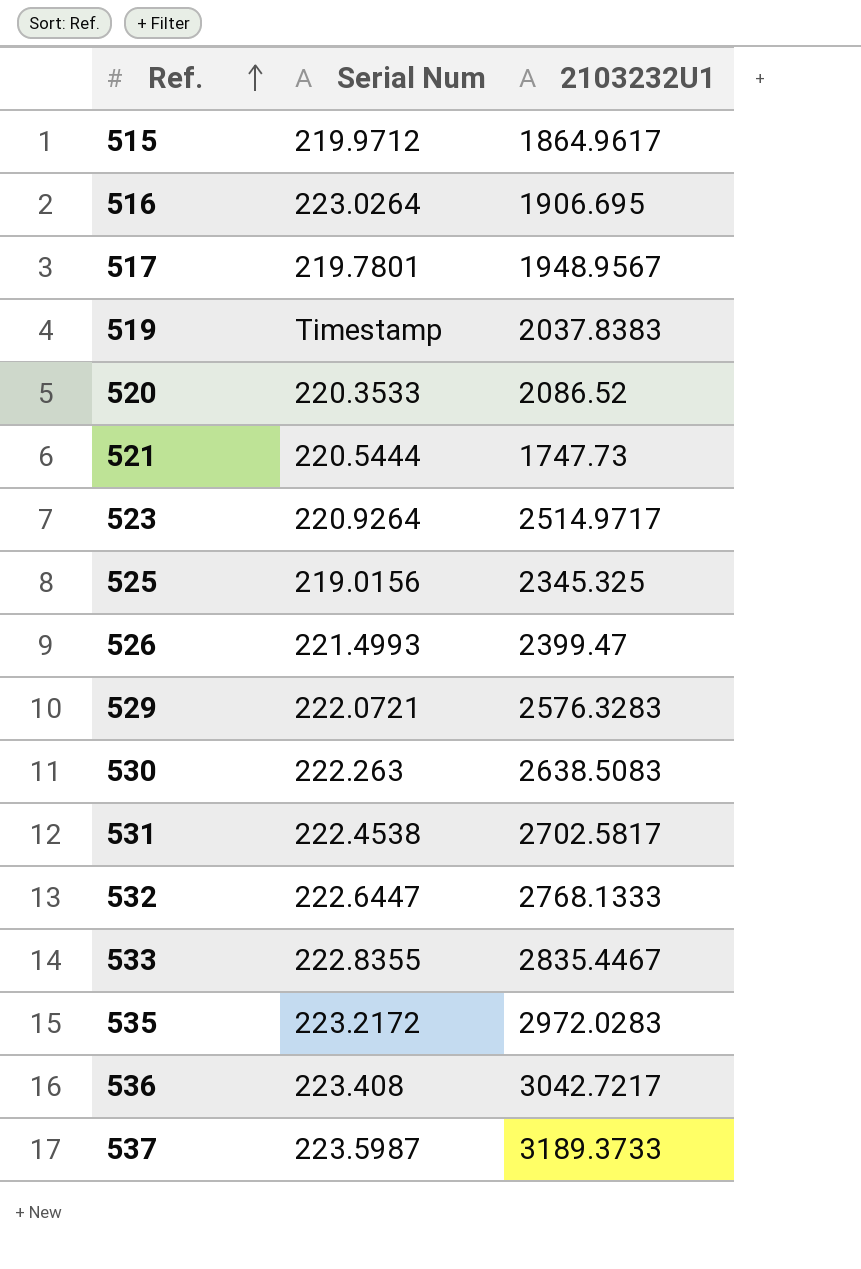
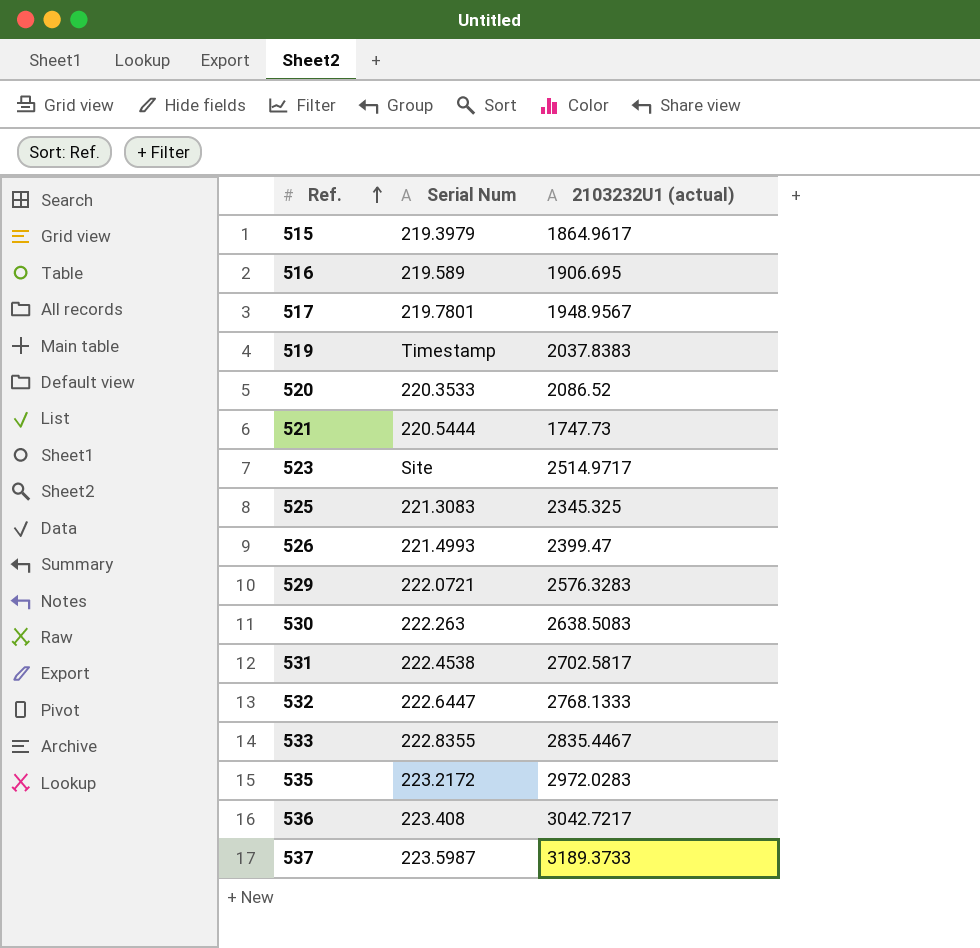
column name: 2103232U1 -> 2103232U1 (actual)
515 | Serial Num: 219.9712 -> 219.3979
516 | Serial Num: 223.0264 -> 219.589
523 | Serial Num: 220.9264 -> Site
525 | Serial Num: 219.0156 -> 221.3083

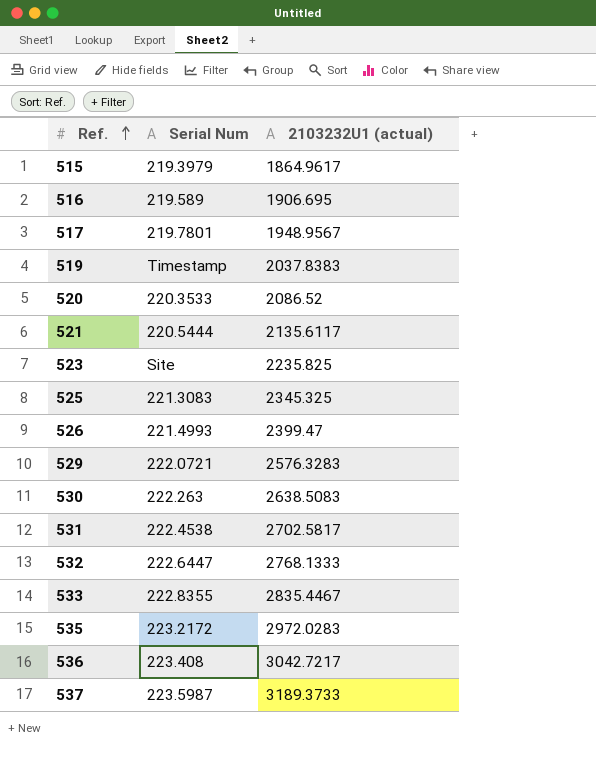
521 | 2103232U1 (actual): 1747.73 -> 2135.6117
523 | 2103232U1 (actual): 2514.9717 -> 2235.825

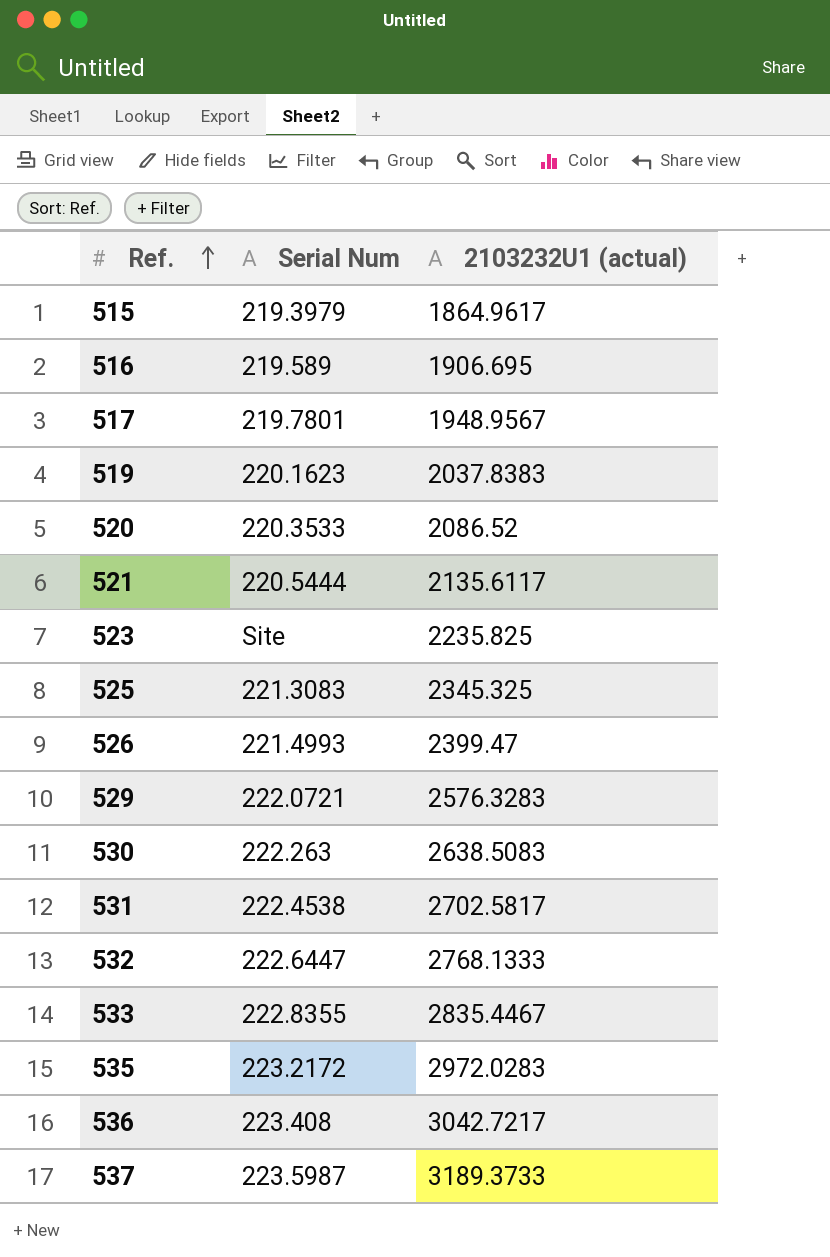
519 | Serial Num: Timestamp -> 220.1623

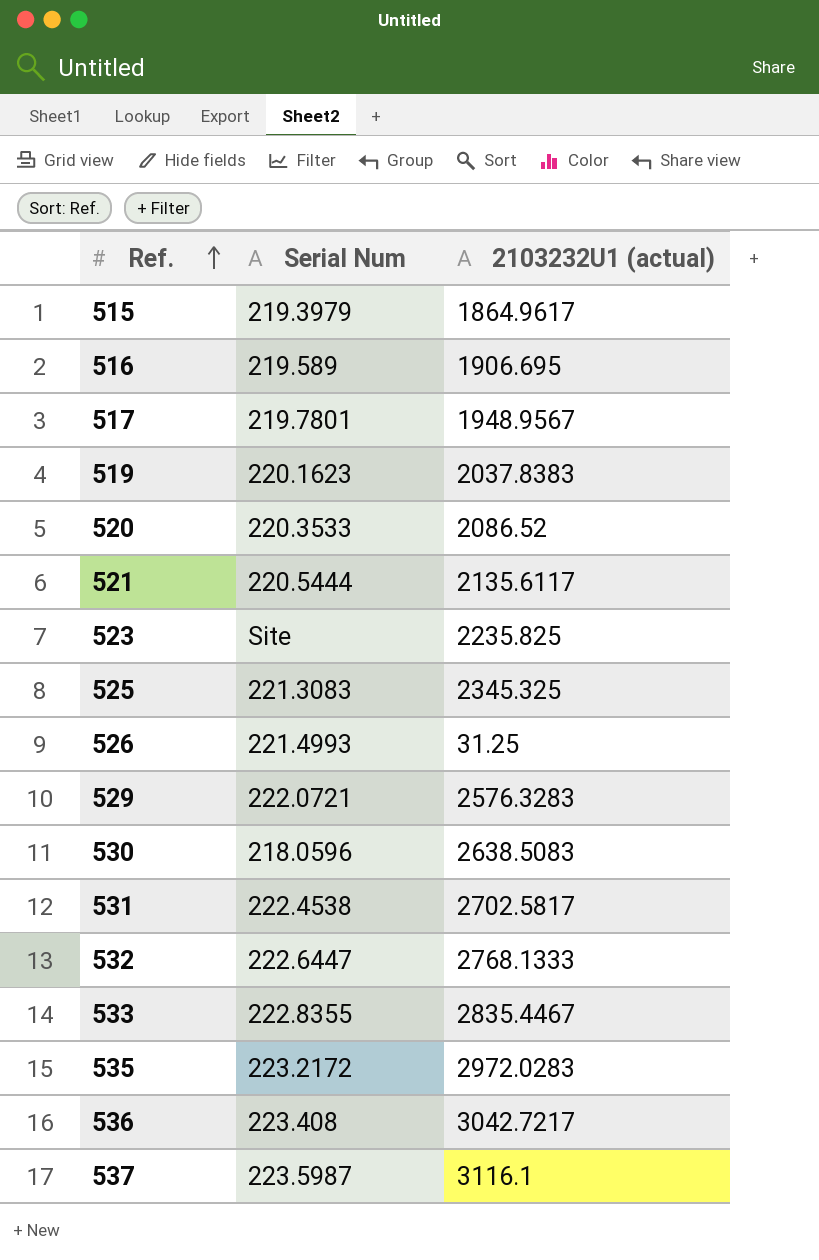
526 | 2103232U1 (actual): 2399.47 -> 31.25
530 | Serial Num: 222.263 -> 218.0596
537 | 2103232U1 (actual): 3189.3733 -> 3116.1

